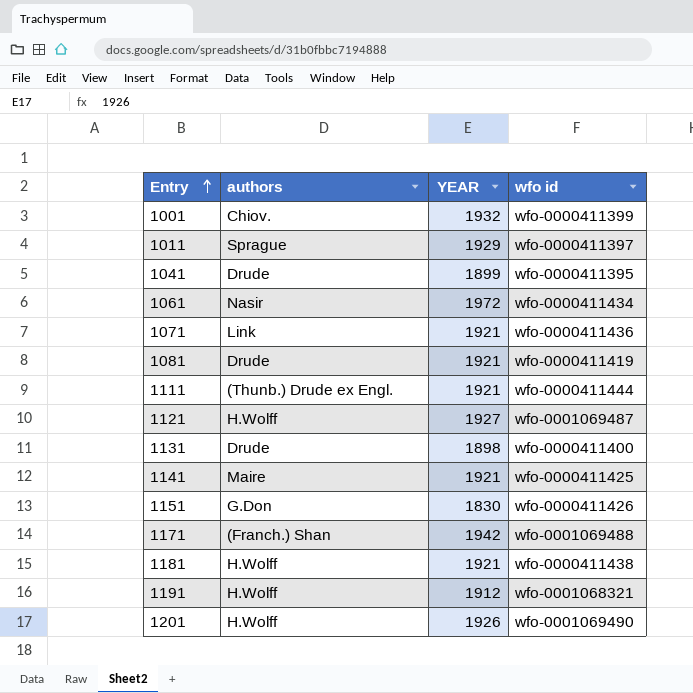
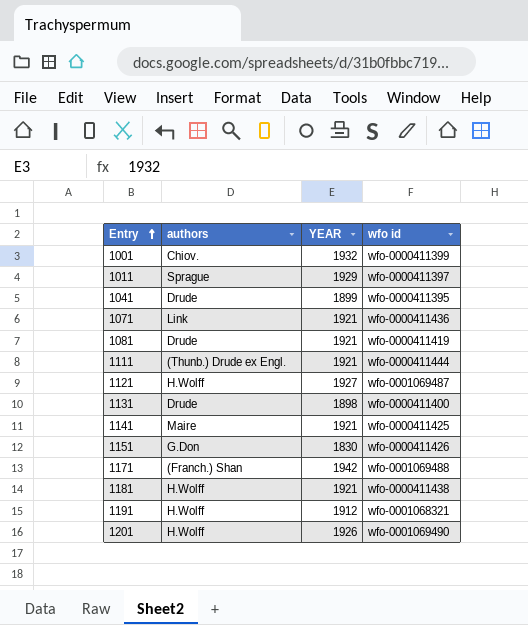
row 1061: Nasir | 1972 | wfo-0000411434 -> none

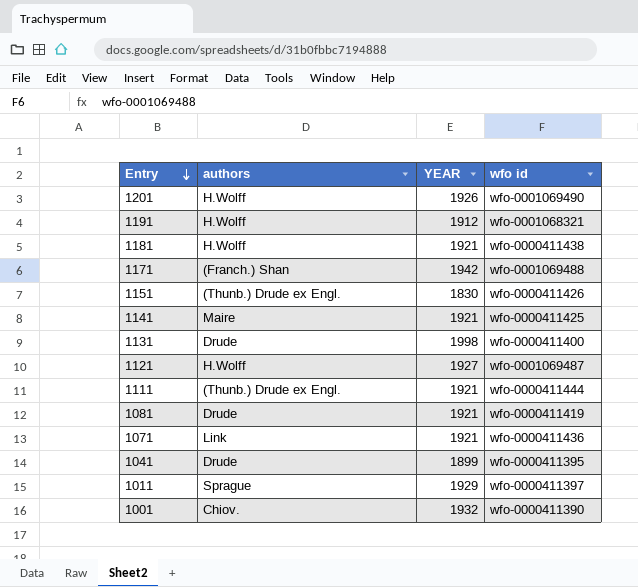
row order: Entry ascending -> Entry descending
1151 | authors: G.Don -> (Thunb.) Drude ex Engl.
1131 | YEAR: 1898 -> 1998
1001 | wfo id: wfo-0000411399 -> wfo-0000411390

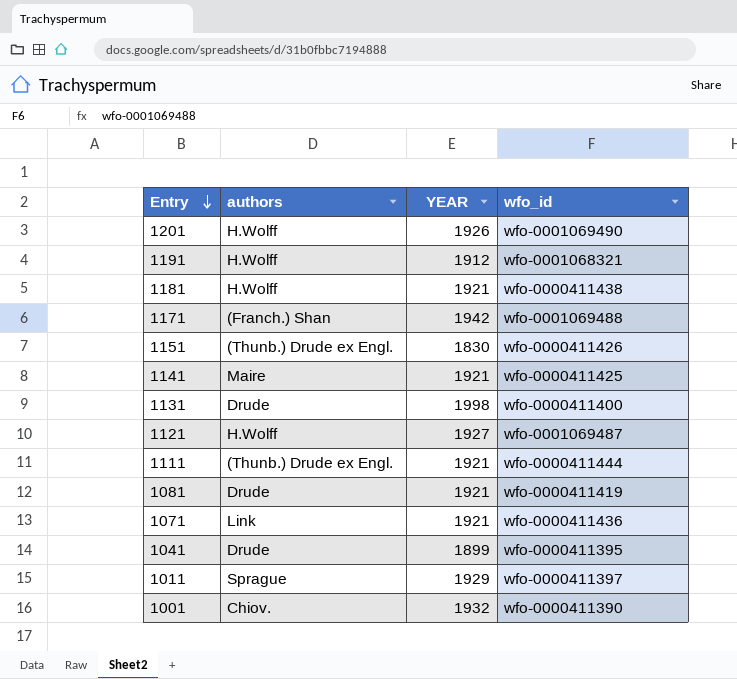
column name: wfo id -> wfo_id

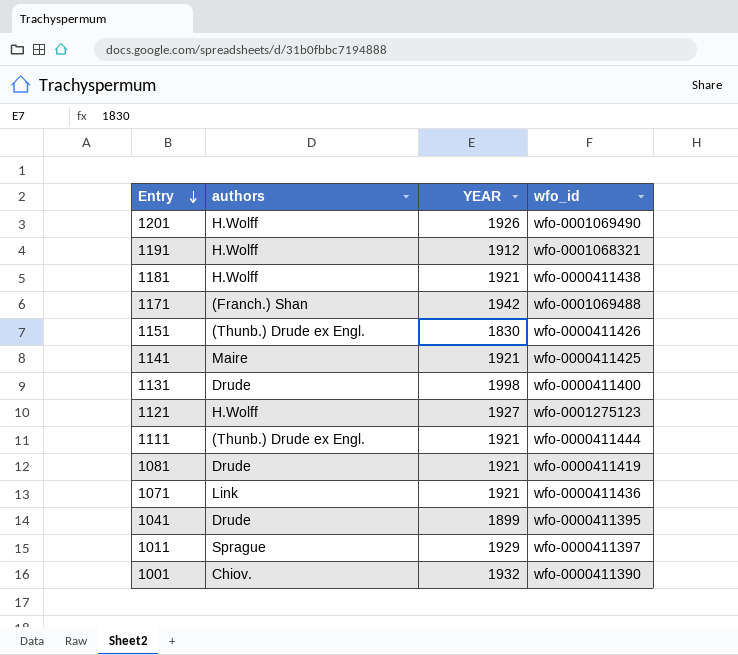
1121 | wfo_id: wfo-0001069487 -> wfo-0001275123

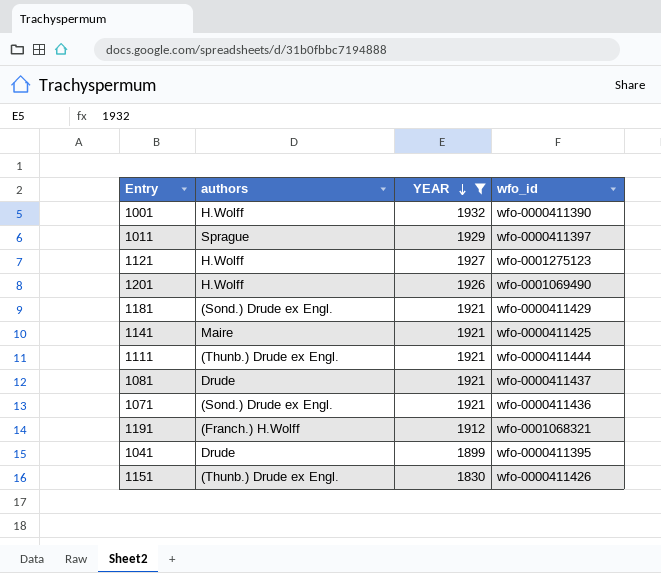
filter: none -> YEAR <= 1932
row order: Entry descending -> YEAR descending
1001 | authors: Chiov. -> H.Wolff
1181 | authors: H.Wolff -> (Sond.) Drude ex Engl.
1181 | wfo_id: wfo-0000411438 -> wfo-0000411429
1081 | wfo_id: wfo-0000411419 -> wfo-0000411437
1071 | authors: Link -> (Sond.) Drude ex Engl.
1191 | authors: H.Wolff -> (Franch.) H.Wolff

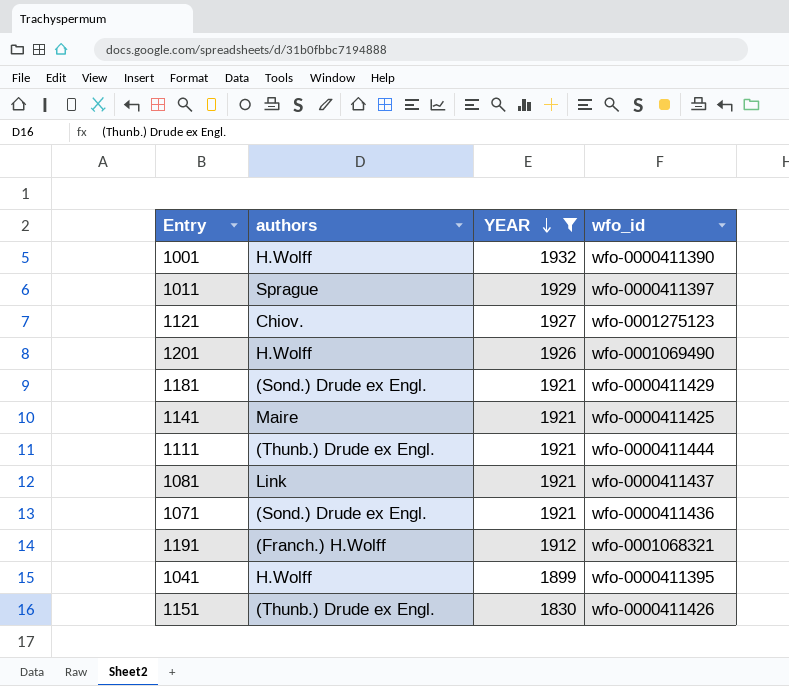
1121 | authors: H.Wolff -> Chiov.
1081 | authors: Drude -> Link
1041 | authors: Drude -> H.Wolff

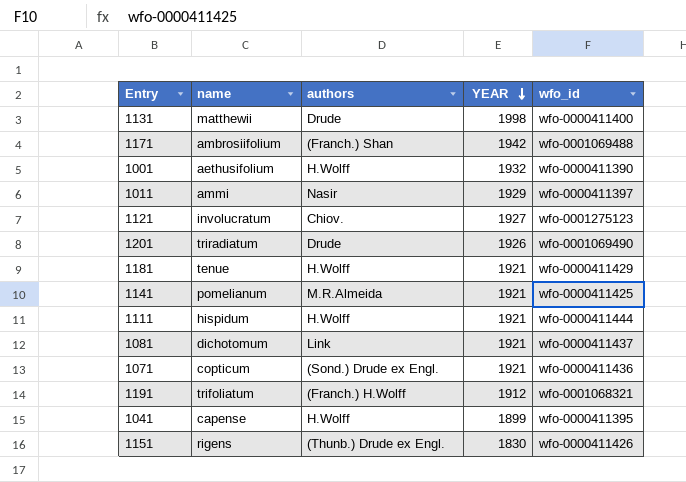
filter: YEAR <= 1932 -> none
column name | position: none -> 2
1011 | authors: Sprague -> Nasir
1201 | authors: H.Wolff -> Drude
1181 | authors: (Sond.) Drude ex Engl. -> H.Wolff
1141 | authors: Maire -> M.R.Almeida
1111 | authors: (Thunb.) Drude ex Engl. -> H.Wolff

